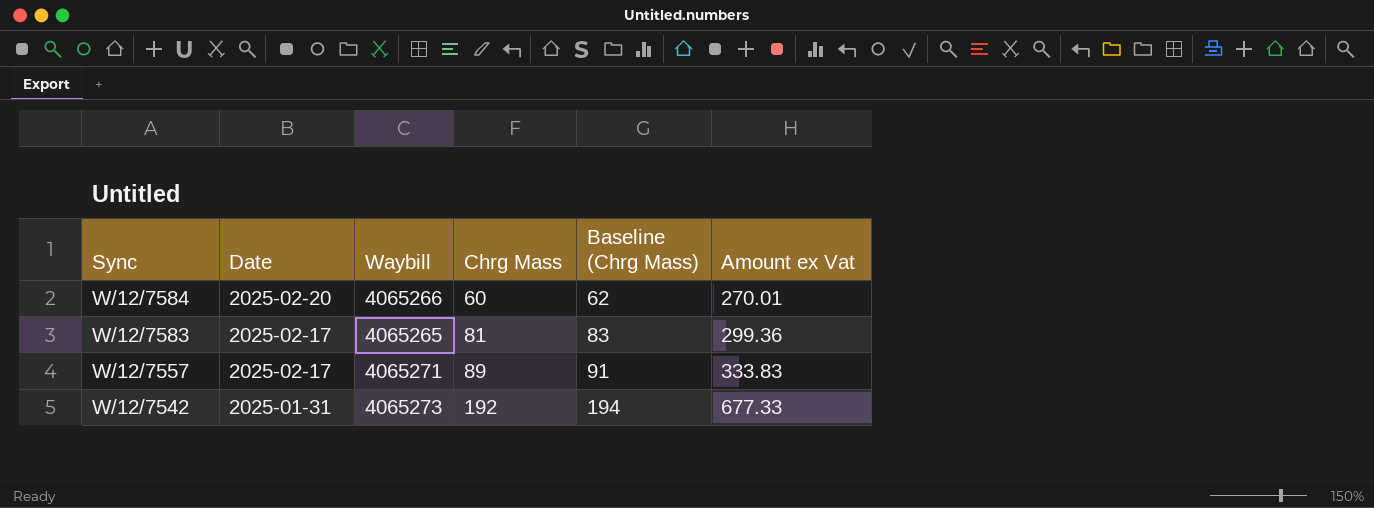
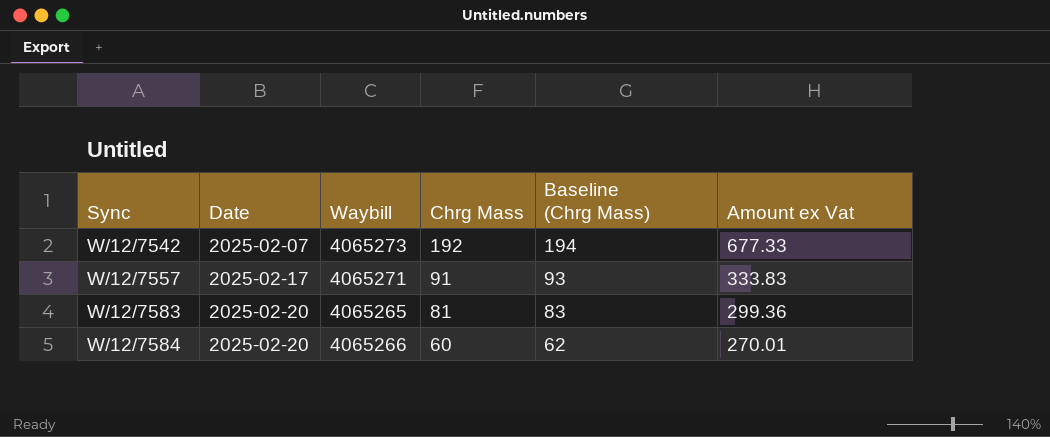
row order: Sync descending -> Sync ascending
W/12/7542 | Date: 2025-01-31 -> 2025-02-07
W/12/7557 | Chrg Mass: 89 -> 91
W/12/7557 | Baseline (Chrg Mass): 91 -> 93
W/12/7583 | Date: 2025-02-17 -> 2025-02-20

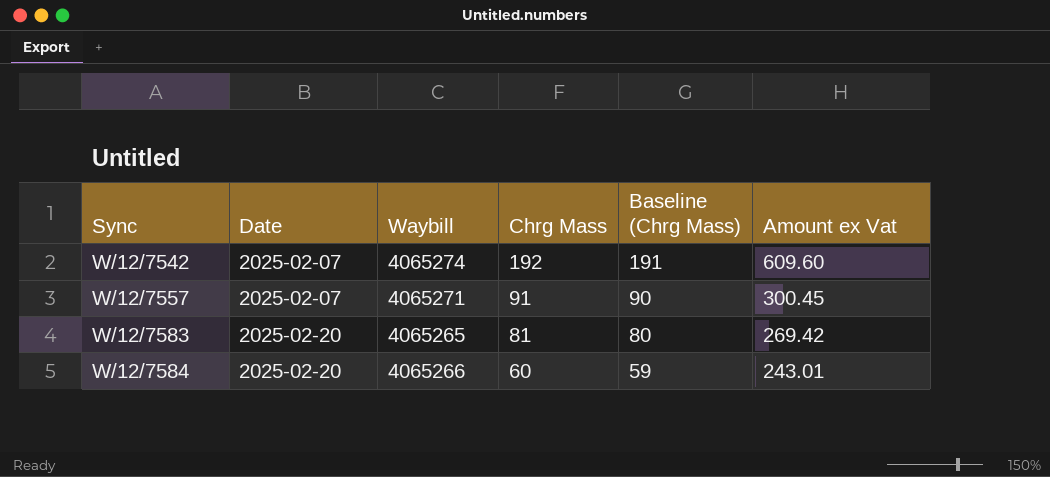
column Baseline (Chrg Mass) | formula: [Chrg Mass] + 2 -> [Chrg Mass] - 1
W/12/7542 | Waybill: 4065273 -> 4065274
W/12/7542 | Amount ex Vat: 677.33 -> 609.60
W/12/7557 | Date: 2025-02-17 -> 2025-02-07
W/12/7557 | Amount ex Vat: 333.83 -> 300.45
W/12/7583 | Amount ex Vat: 299.36 -> 269.42
W/12/7584 | Amount ex Vat: 270.01 -> 243.01

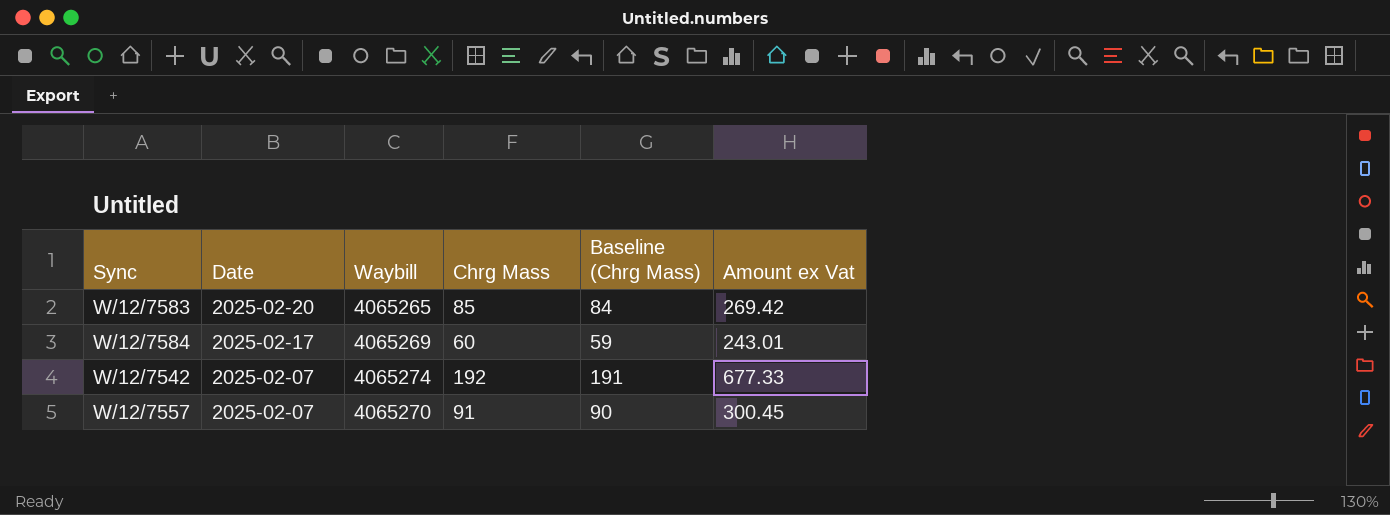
row order: Sync ascending -> Date descending
W/12/7583 | Chrg Mass: 81 -> 85
W/12/7583 | Baseline (Chrg Mass): 80 -> 84
W/12/7584 | Date: 2025-02-20 -> 2025-02-17
W/12/7584 | Waybill: 4065266 -> 4065269
W/12/7542 | Amount ex Vat: 609.60 -> 677.33
W/12/7557 | Waybill: 4065271 -> 4065270

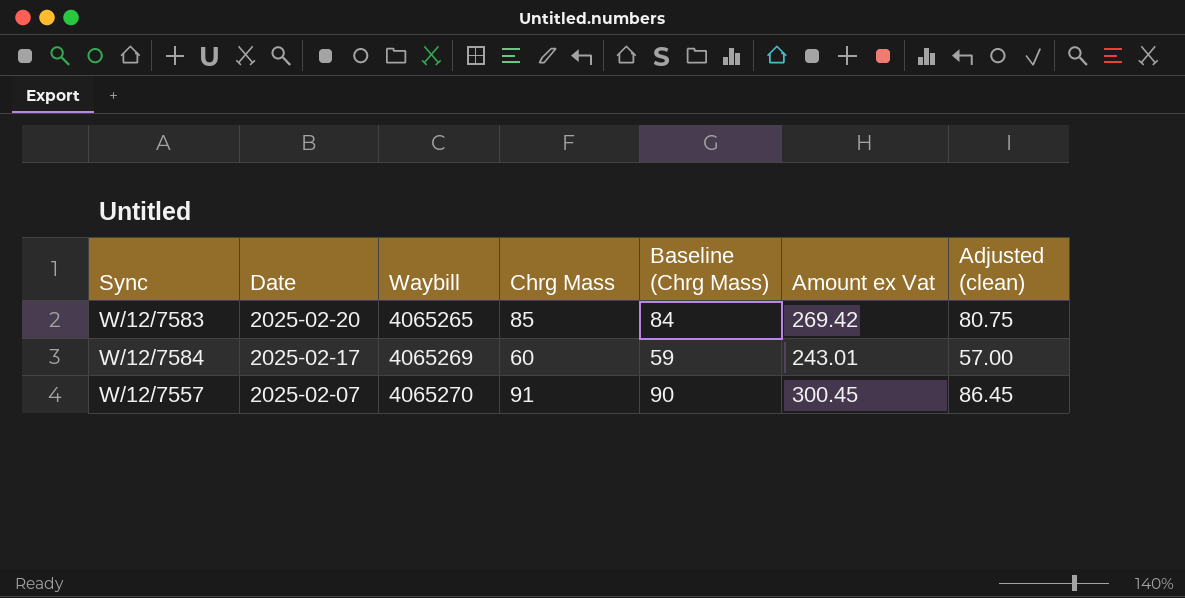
column Adjusted (clean) | formula: none -> [Chrg Mass] * 0.95
row W/12/7542: 2025-02-07 | 4065274 | 192 | 191 | 677.33 -> none

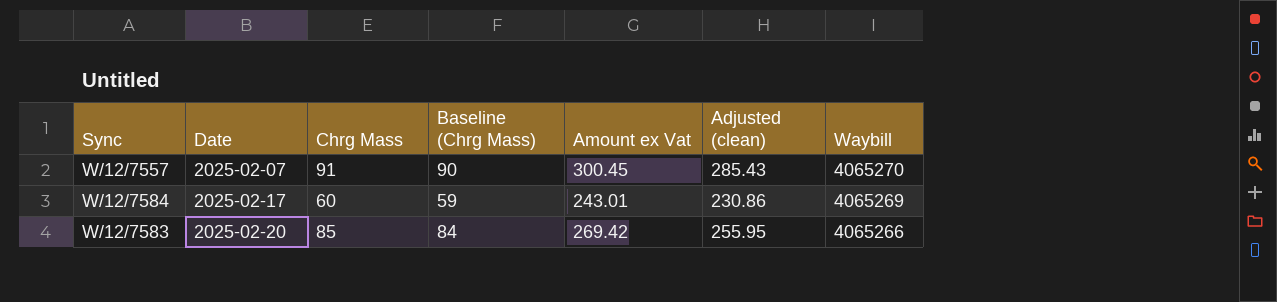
row order: Date descending -> Date ascending
column Adjusted (clean) | formula: [Chrg Mass] * 0.95 -> [Amount ex Vat] * 0.95
column Waybill | position: 3 -> 7
W/12/7583 | Waybill: 4065265 -> 4065266

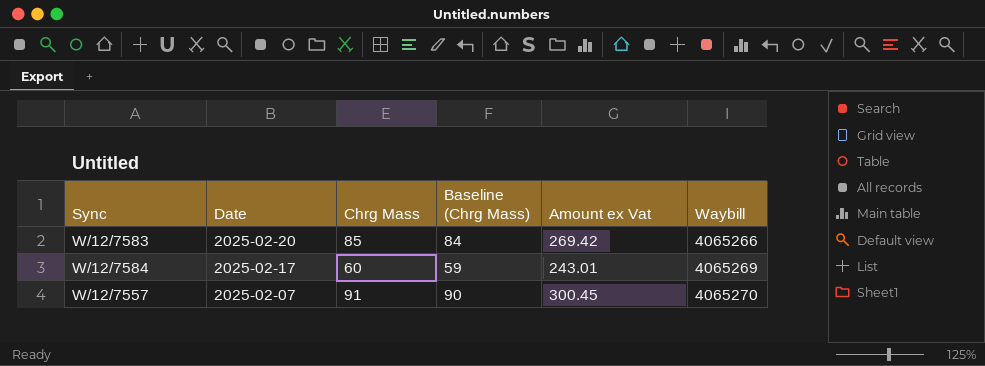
row order: Date ascending -> Date descending
column Adjusted (clean) | formula: [Amount ex Vat] * 0.95 -> none

